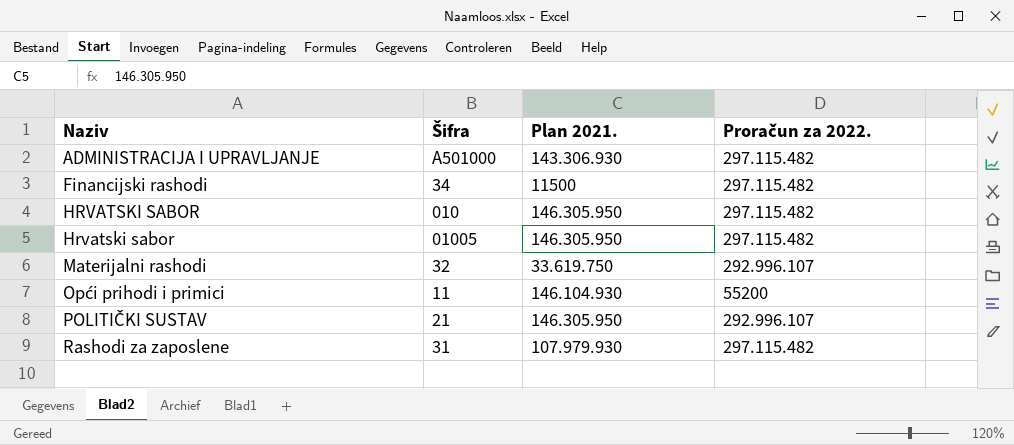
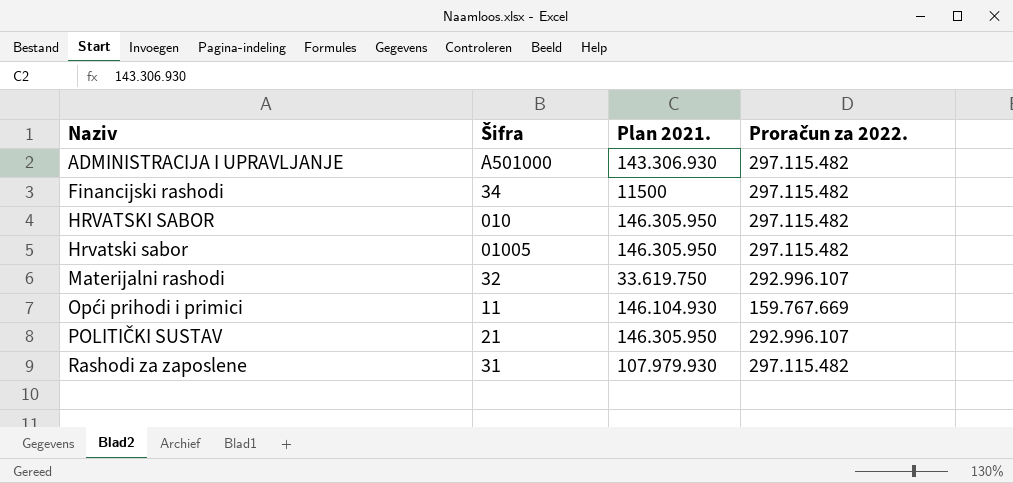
Opći prihodi i primici | Proračun za 2022.: 55200 -> 159.767.669

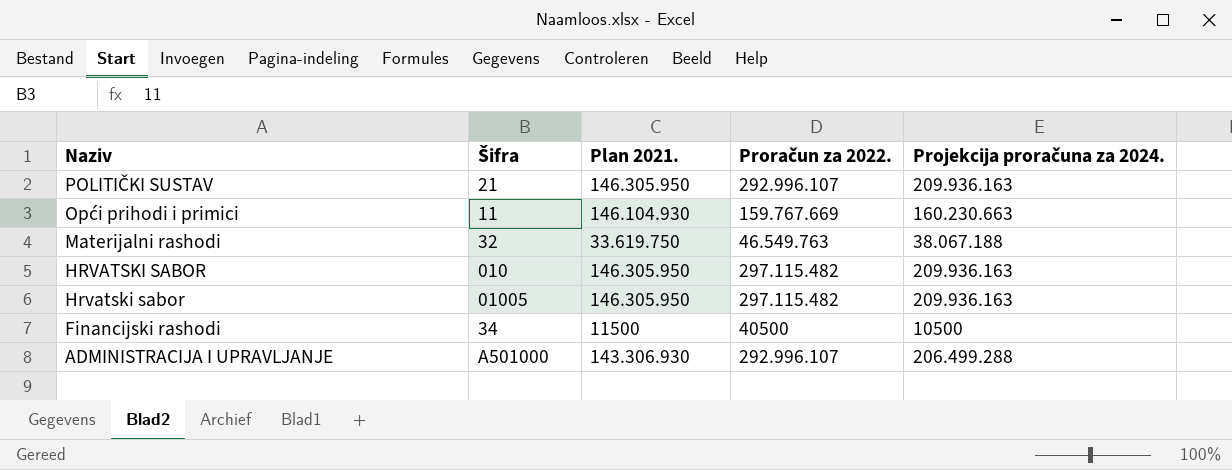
row order: Naziv ascending -> Naziv descending
column Projekcija proračuna za 2024. | position: none -> 5
row Rashodi za zaposlene: 31 | 107.979.930 | 297.115.482 -> none
Materijalni rashodi | Proračun za 2022.: 292.996.107 -> 46.549.763
Financijski rashodi | Proračun za 2022.: 297.115.482 -> 40500
ADMINISTRACIJA I UPRAVLJANJE | Proračun za 2022.: 297.115.482 -> 292.996.107

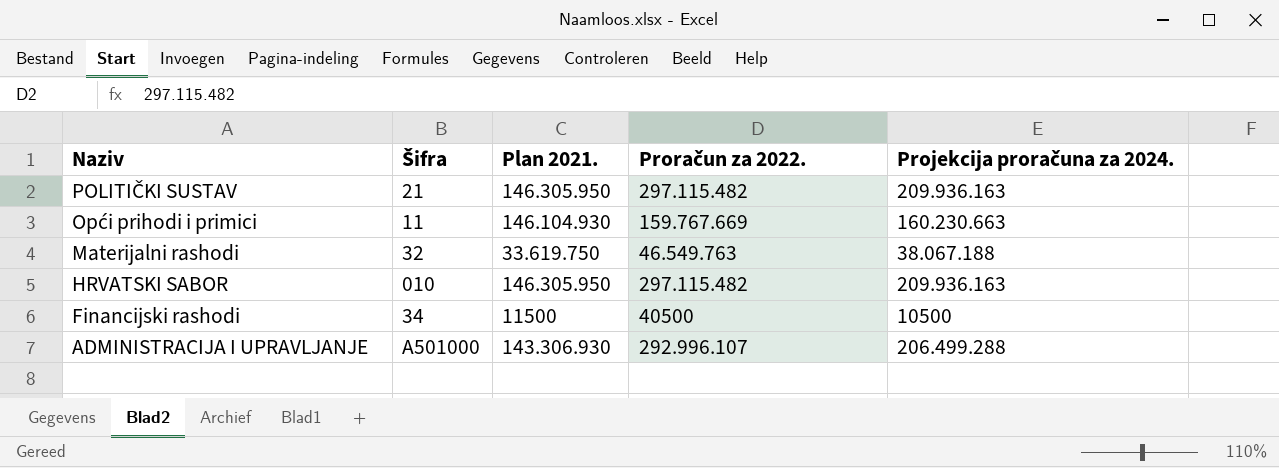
row Hrvatski sabor: 01005 | 146.305.950 | 297.115.482 | 209.936.163 -> none
POLITIČKI SUSTAV | Proračun za 2022.: 292.996.107 -> 297.115.482

